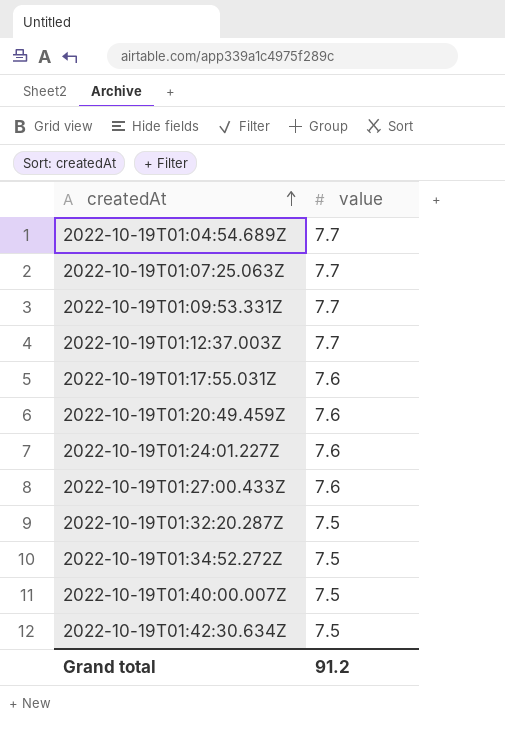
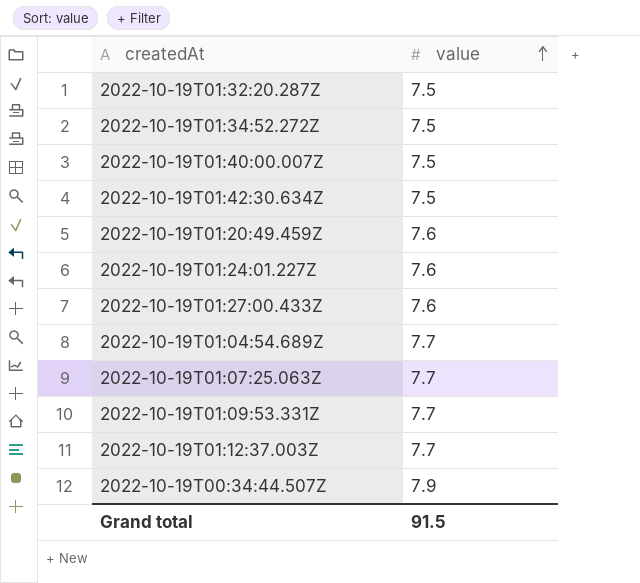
row order: createdAt ascending -> value ascending
row 2022-10-19T01:17:55.031Z: 7.6 -> none
row 2022-10-19T00:34:44.507Z: none -> 7.9
Grand total | value: 91.2 -> 91.5

